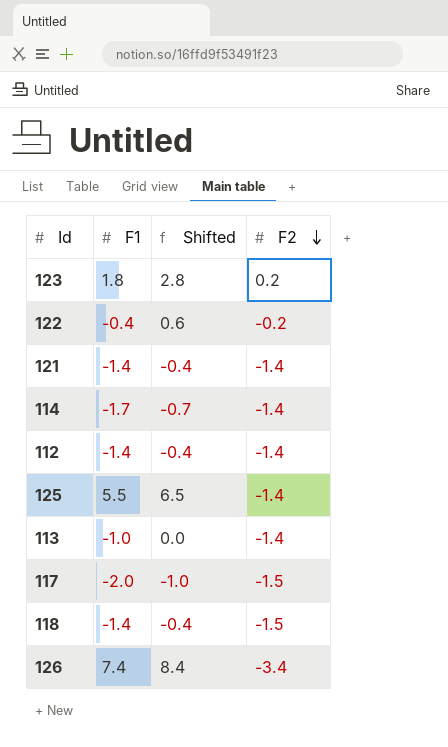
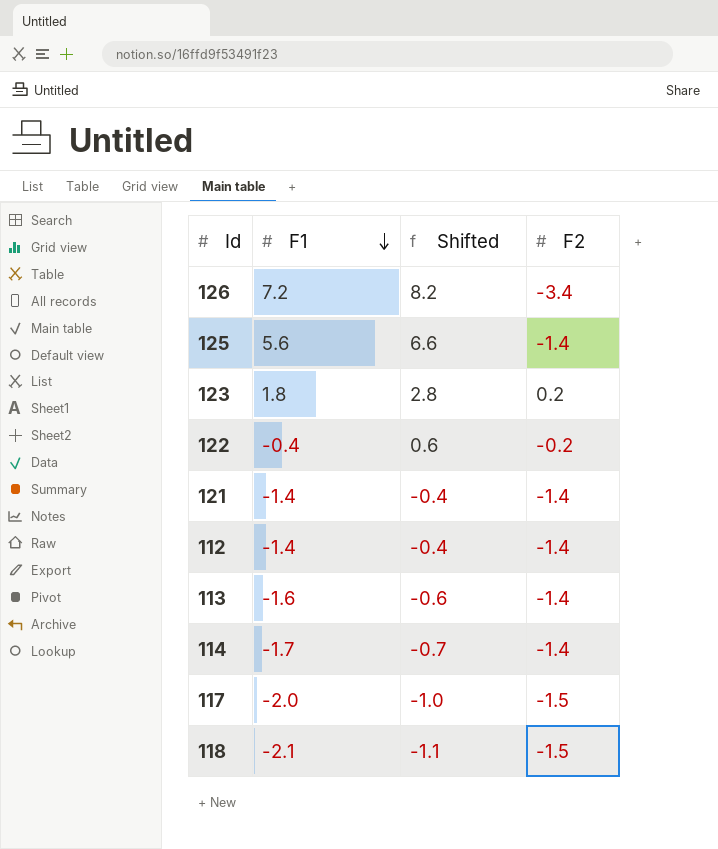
row order: F2 descending -> F1 descending
126 | F1: 7.4 -> 7.2
126 | Shifted: 8.4 -> 8.2
125 | F1: 5.5 -> 5.6
125 | Shifted: 6.5 -> 6.6
113 | F1: -1.0 -> -1.6
113 | Shifted: 0.0 -> -0.6
118 | F1: -1.4 -> -2.1
118 | Shifted: -0.4 -> -1.1

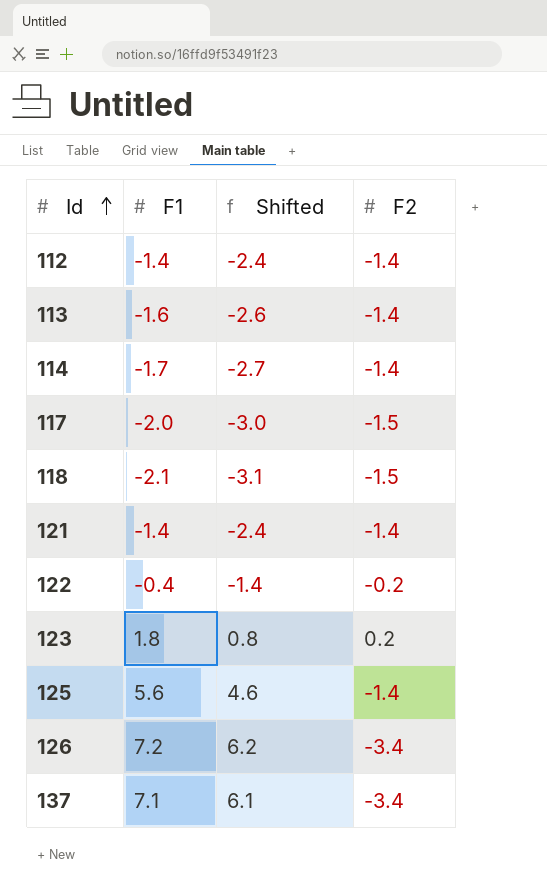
row order: F1 descending -> Id ascending
column Shifted | formula: [F1] + 1 -> [F1] - 1
row 137: none -> 7.1 | 6.1 | -3.4

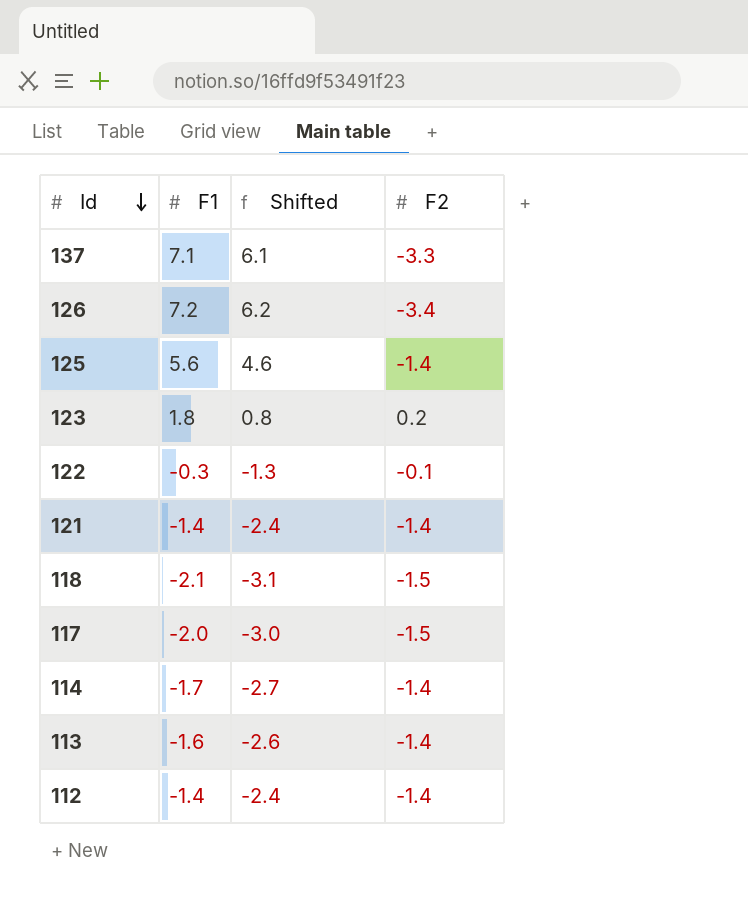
row order: Id ascending -> Id descending
137 | F2: -3.4 -> -3.3
122 | F1: -0.4 -> -0.3
122 | Shifted: -1.4 -> -1.3
122 | F2: -0.2 -> -0.1

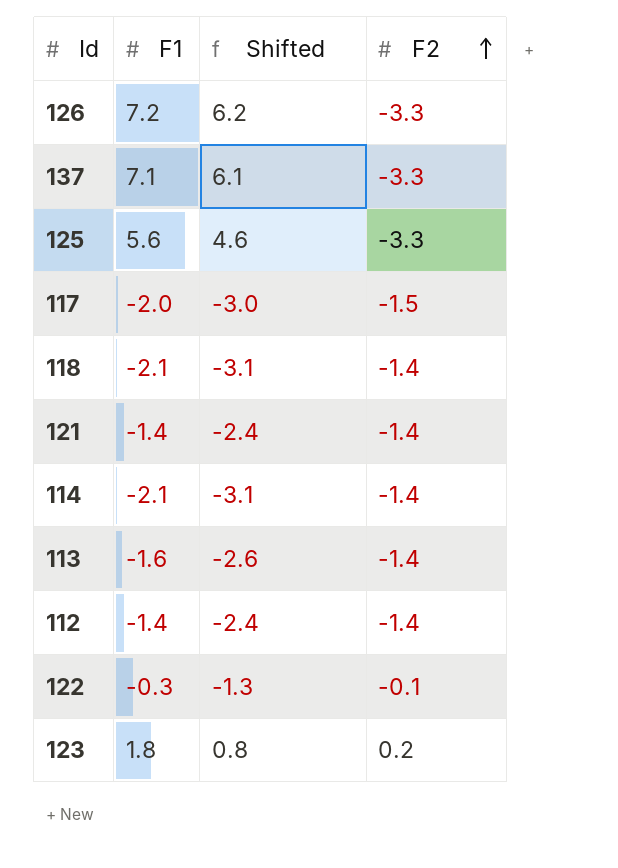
row order: Id descending -> F2 ascending
126 | F2: -3.4 -> -3.3
125 | F2: -1.4 -> -3.3
118 | F2: -1.5 -> -1.4
114 | F1: -1.7 -> -2.1
114 | Shifted: -2.7 -> -3.1

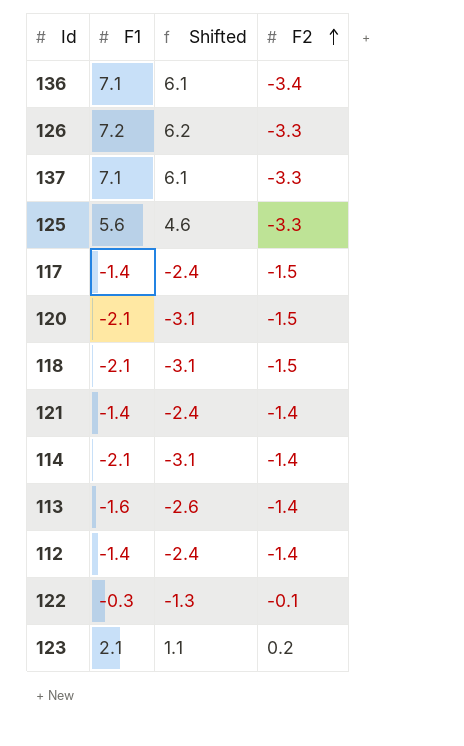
row 136: none -> 7.1 | 6.1 | -3.4
117 | F1: -2.0 -> -1.4
117 | Shifted: -3.0 -> -2.4
row 120: none -> -2.1 | -3.1 | -1.5
118 | F2: -1.4 -> -1.5
123 | F1: 1.8 -> 2.1
123 | Shifted: 0.8 -> 1.1

